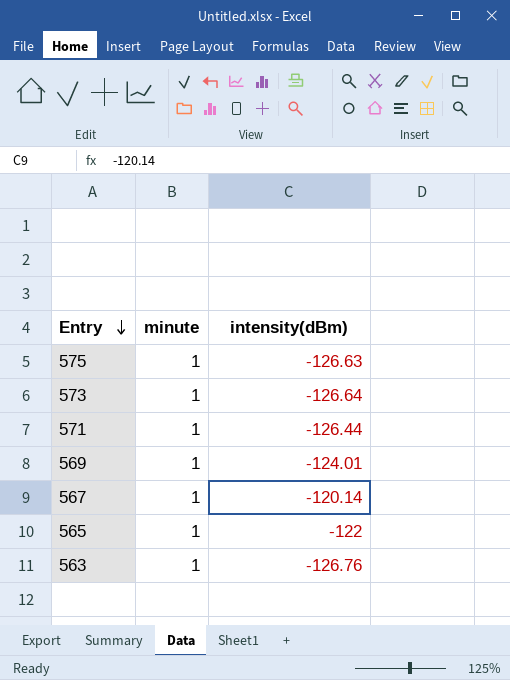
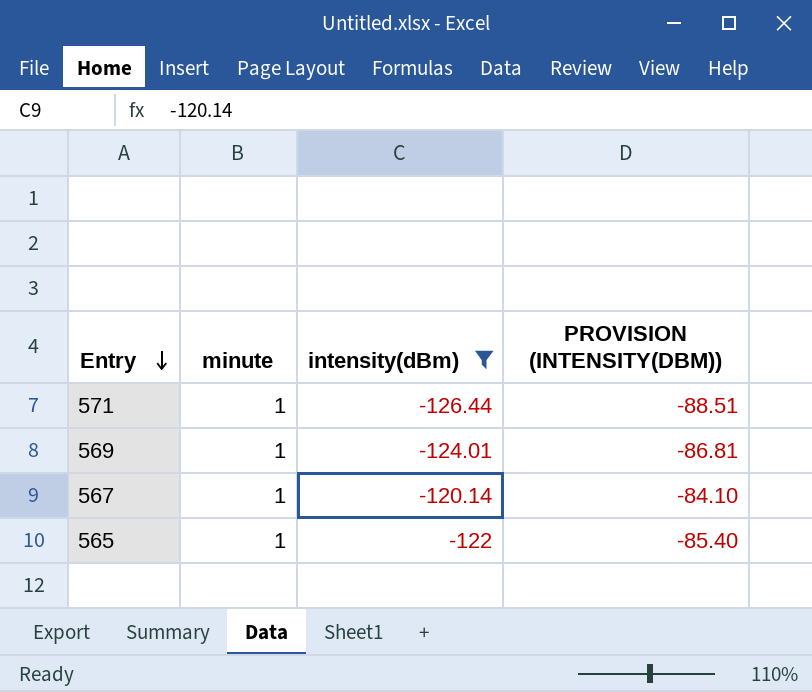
filter: none -> intensity(dBm) >= -126.44
column PROVISION (INTENSITY(DBM)) | formula: none -> [intensity(dBm)] * 0.7

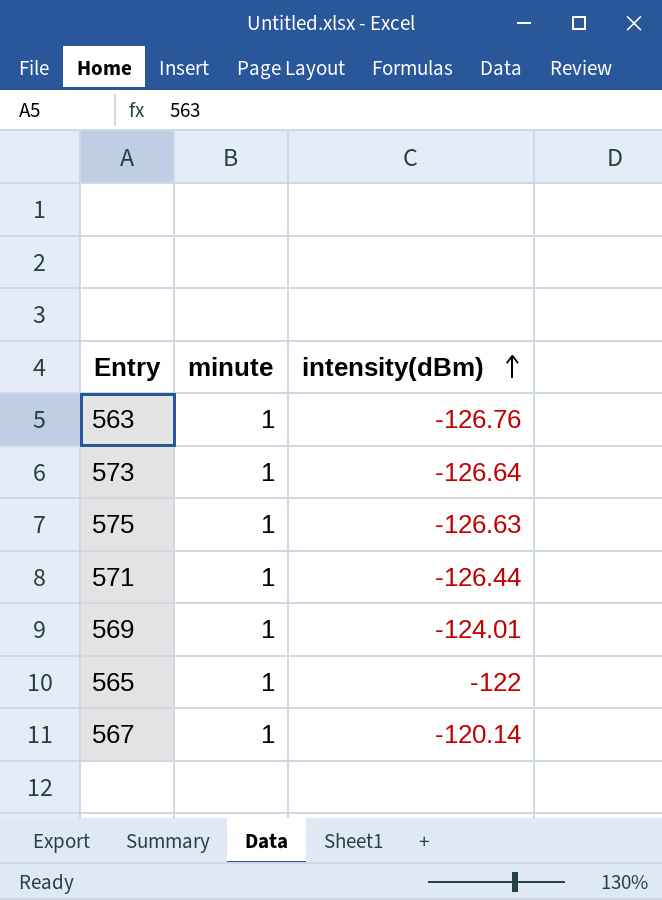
filter: intensity(dBm) >= -126.44 -> none
row order: Entry descending -> intensity(dBm) ascending
column PROVISION (INTENSITY(DBM)) | formula: [intensity(dBm)] * 0.7 -> none

